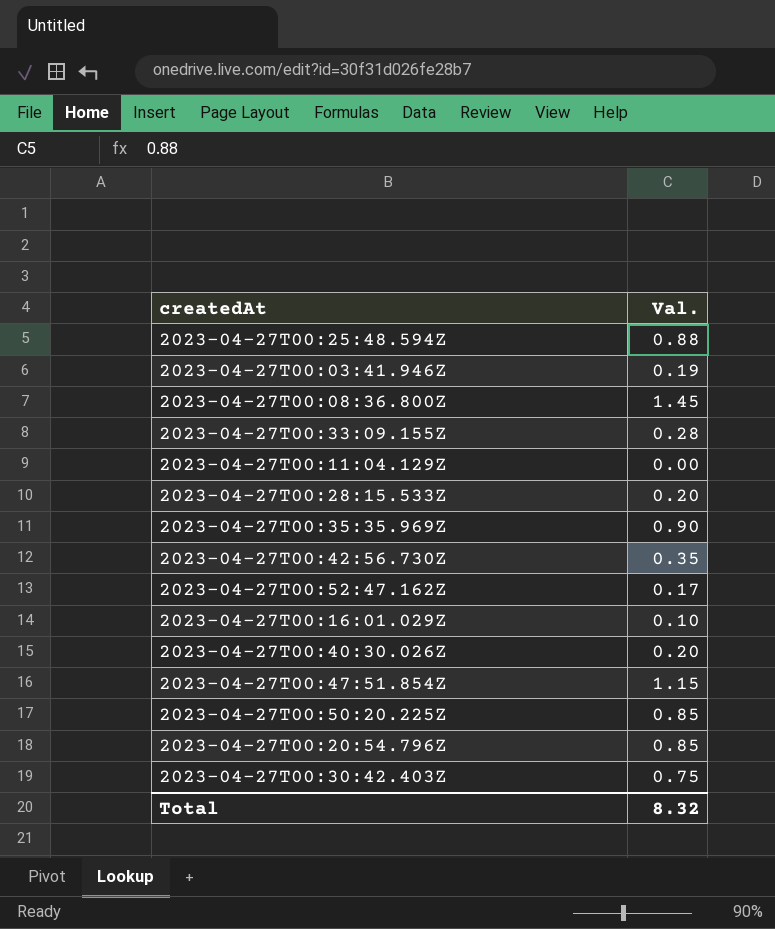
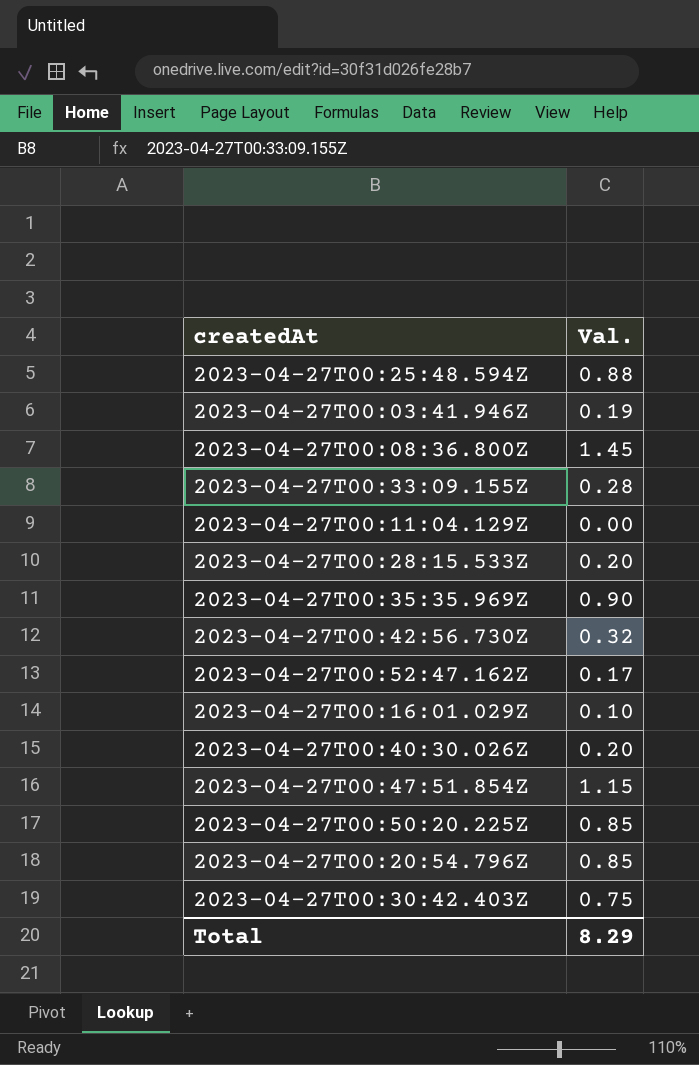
2023-04-27T00:42:56.730Z | Val.: 0.35 -> 0.32
Total | Val.: 8.32 -> 8.29

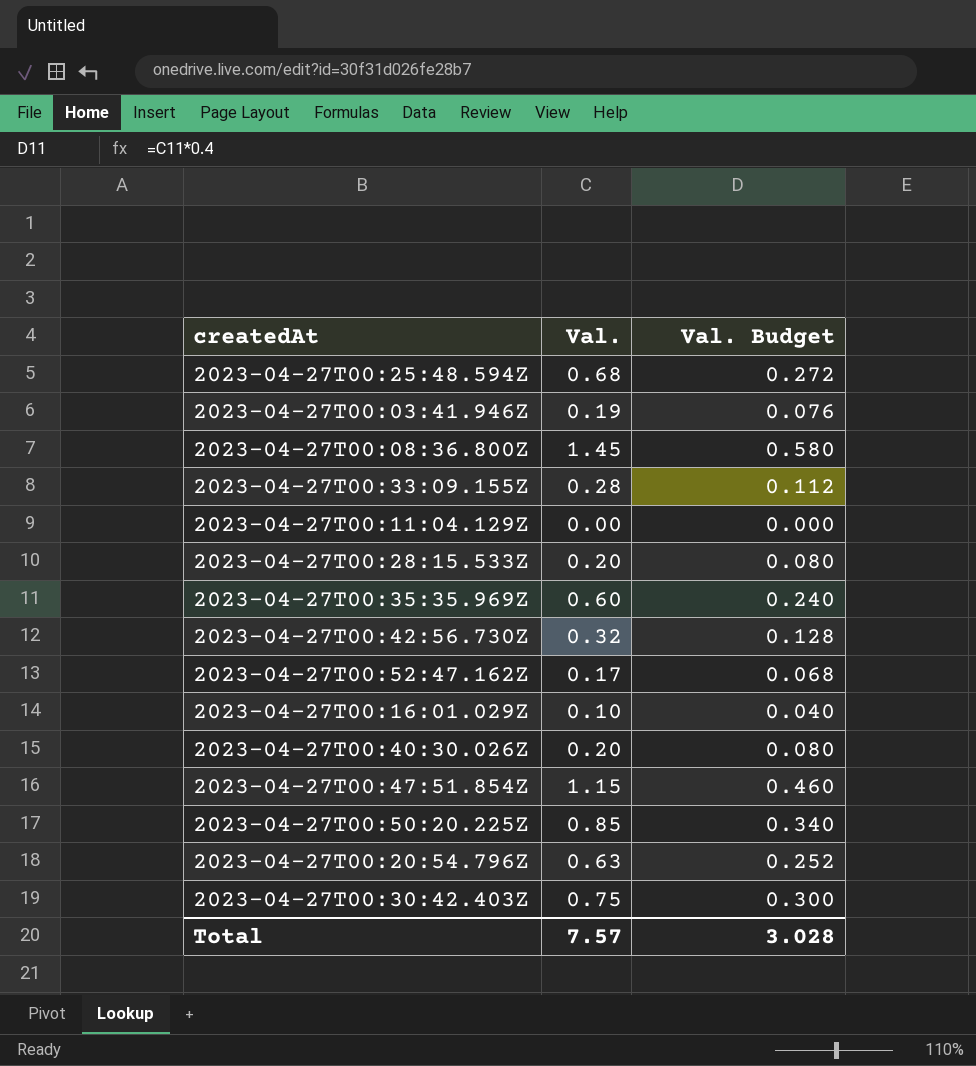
column Val. Budget | formula: none -> [Val.] * 0.4
2023-04-27T00:25:48.594Z | Val.: 0.88 -> 0.68
2023-04-27T00:35:35.969Z | Val.: 0.90 -> 0.60
2023-04-27T00:20:54.796Z | Val.: 0.85 -> 0.63
Total | Val.: 8.29 -> 7.57

